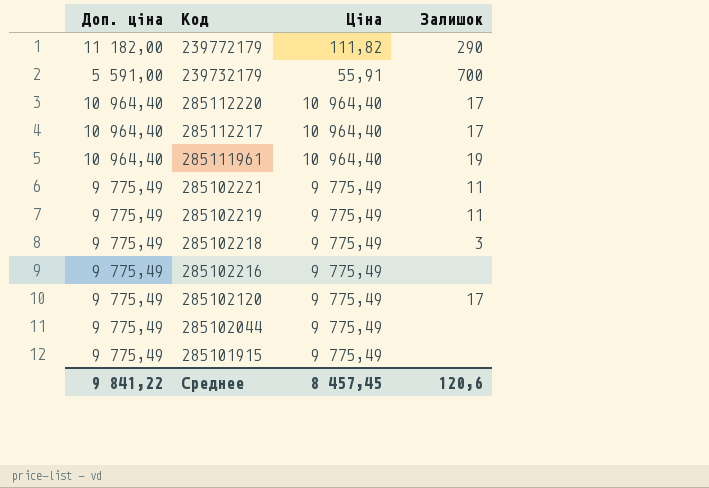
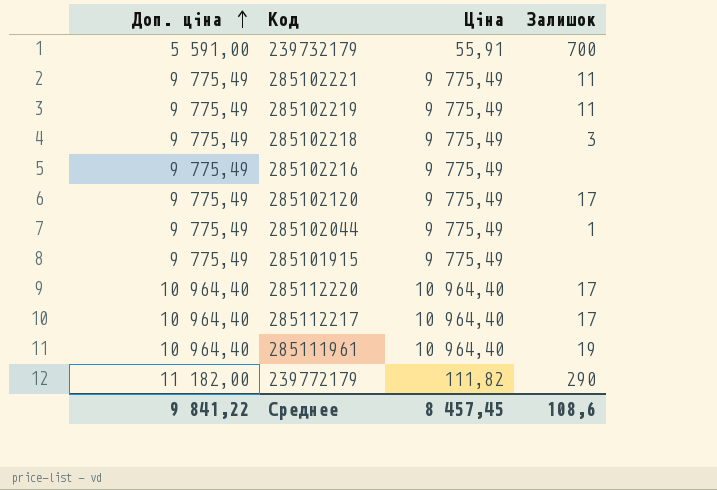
row order: none -> Доп. ціна ascending
285102044 | Залишок: none -> 1
Среднее | Залишок: 120,6 -> 108,6

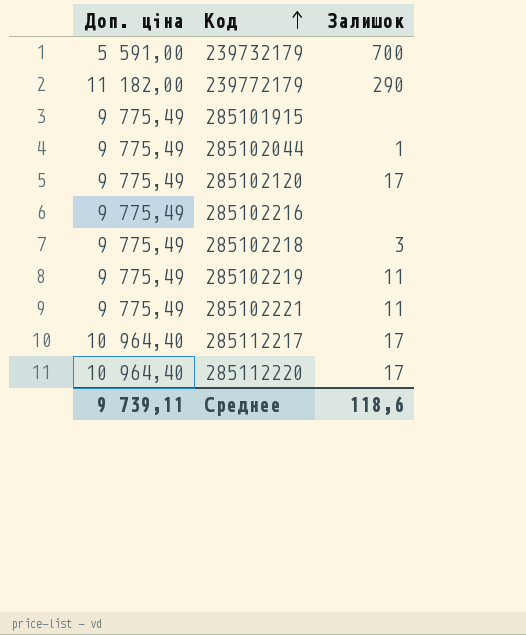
row order: Доп. ціна ascending -> Код ascending
column Ціна | position: 3 -> none
row 285111961: 10 964,40 | 10 964,40 | 19 -> none
Среднее | Доп. ціна: 9 841,22 -> 9 739,11
Среднее | Залишок: 108,6 -> 118,6

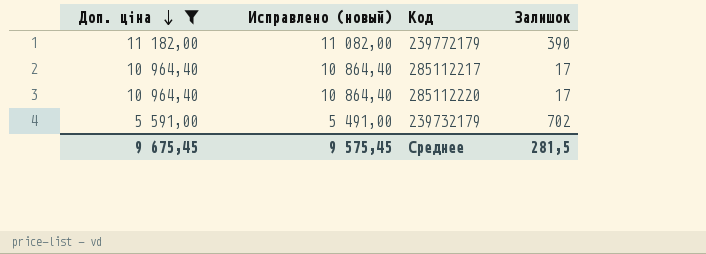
filter: none -> Доп. ціна != 9 775,49
row order: Код ascending -> Доп. ціна descending
column Исправлено (новый) | formula: none -> [Доп. ціна] - 100
239772179 | Залишок: 290 -> 390
239732179 | Залишок: 700 -> 702
Среднее | Доп. ціна: 9 739,11 -> 9 675,45
Среднее | Залишок: 118,6 -> 281,5

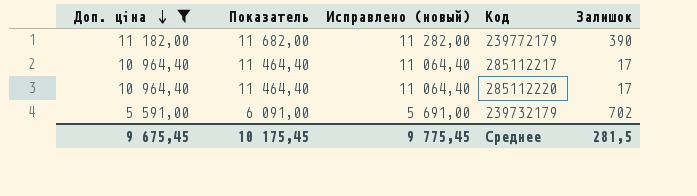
column Показатель | formula: none -> [Доп. ціна] + 500
column Исправлено (новый) | formula: [Доп. ціна] - 100 -> [Доп. ціна] + 100
Среднее | Исправлено (новый): 9 575,45 -> 9 775,45

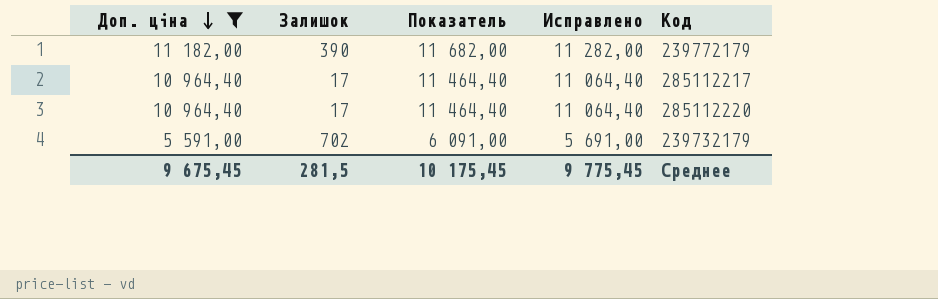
column Залишок | position: 5 -> 2
column name: Исправлено (новый) -> Исправлено

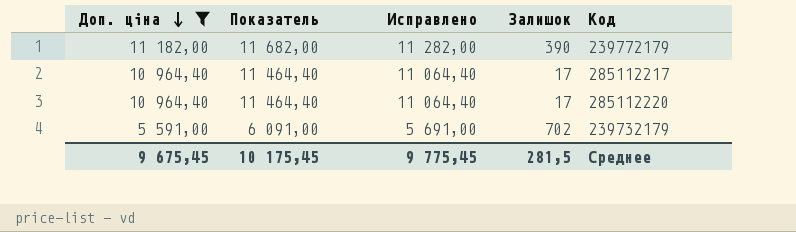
column Залишок | position: 2 -> 4

